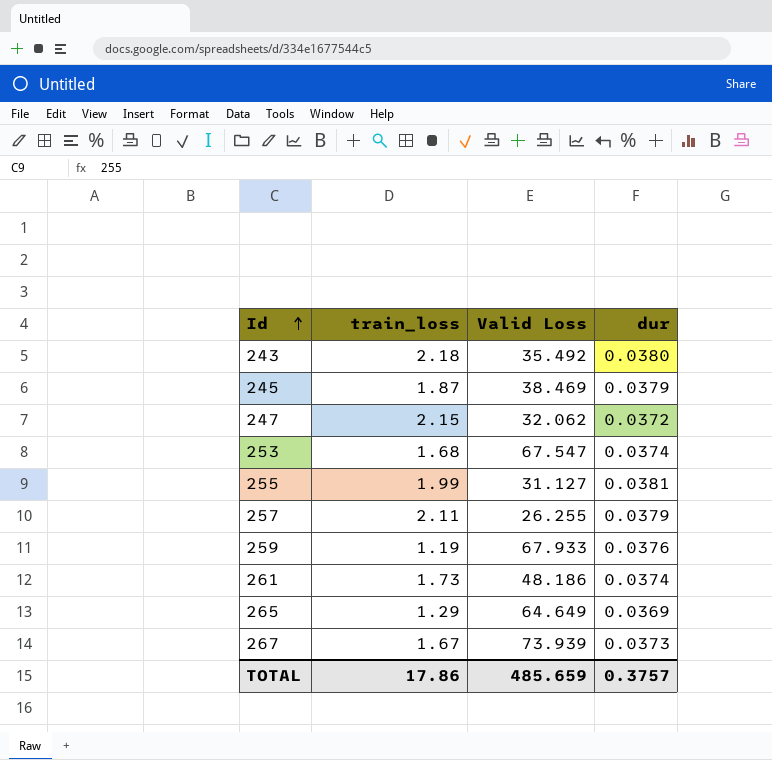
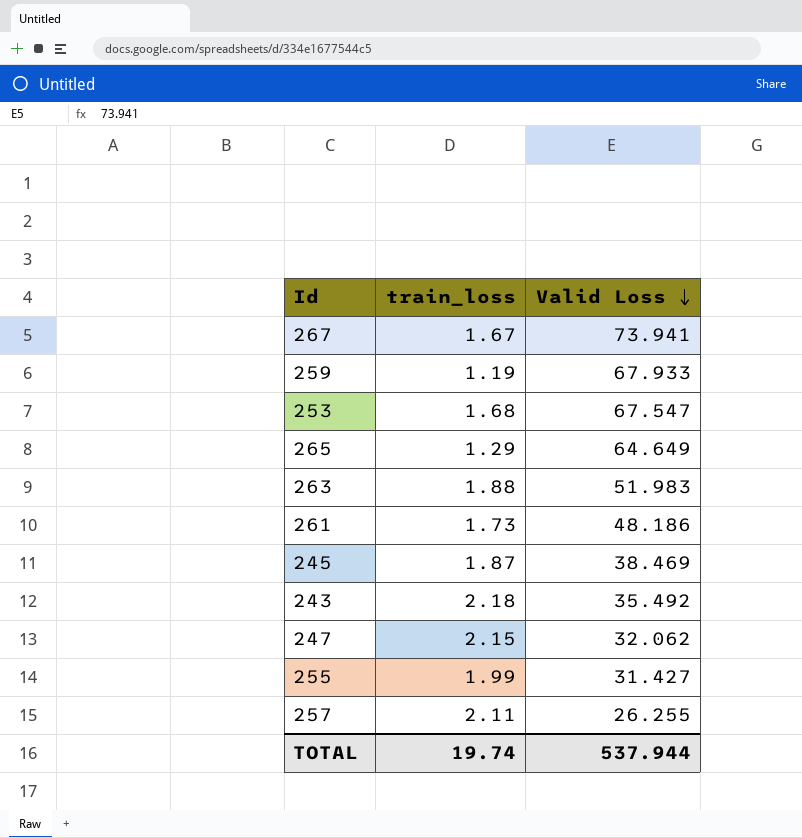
row order: Id ascending -> Valid Loss descending
column dur | position: 4 -> none
267 | Valid Loss: 73.939 -> 73.941
row 263: none -> 1.88 | 51.983
255 | Valid Loss: 31.127 -> 31.427
TOTAL | train_loss: 17.86 -> 19.74
TOTAL | Valid Loss: 485.659 -> 537.944

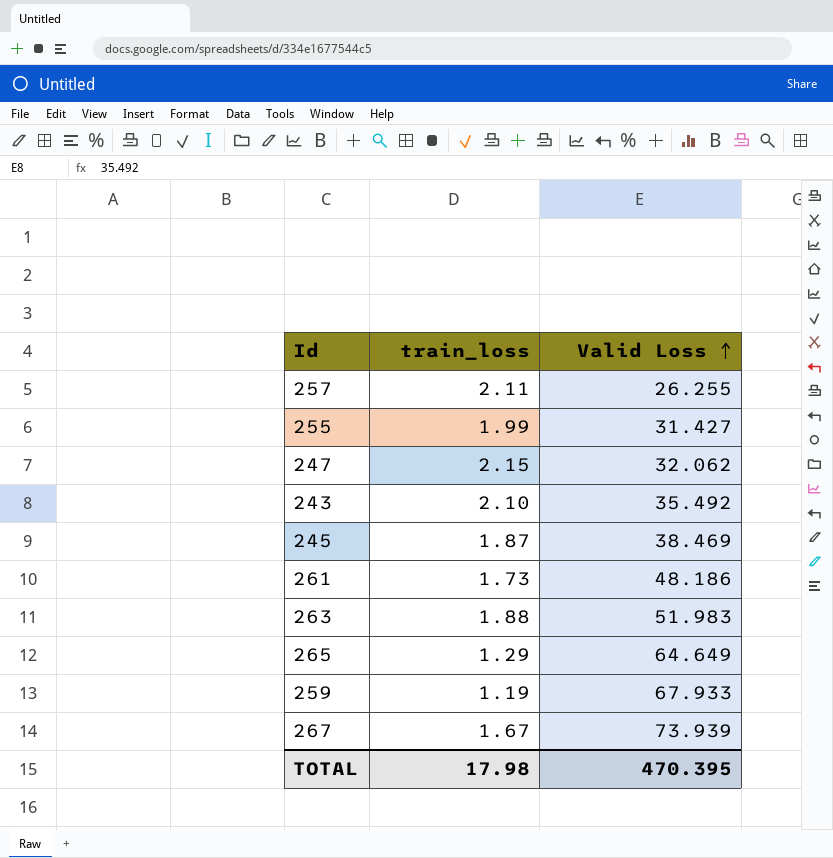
row order: Valid Loss descending -> Valid Loss ascending
row 253: 1.68 | 67.547 -> none
243 | train_loss: 2.18 -> 2.10
267 | Valid Loss: 73.941 -> 73.939
TOTAL | train_loss: 19.74 -> 17.98
TOTAL | Valid Loss: 537.944 -> 470.395

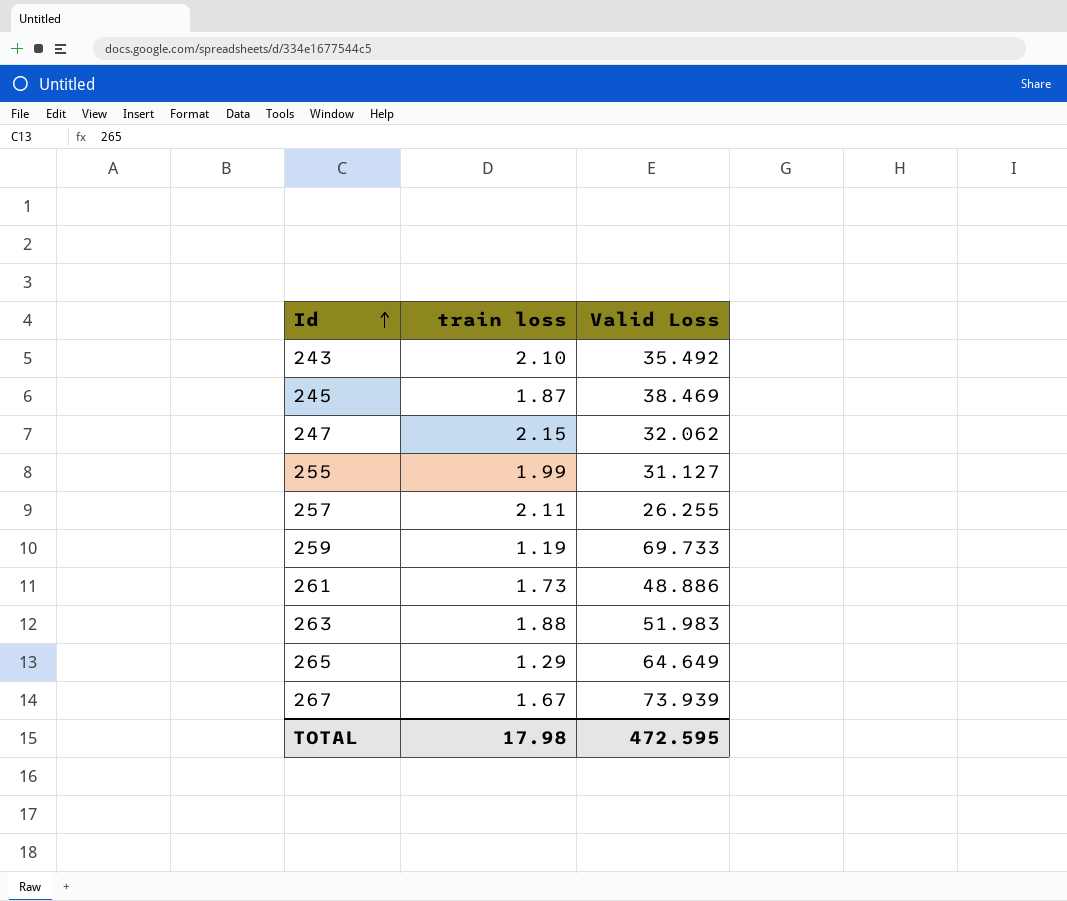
row order: Valid Loss ascending -> Id ascending
column name: train_loss -> train loss
255 | Valid Loss: 31.427 -> 31.127
259 | Valid Loss: 67.933 -> 69.733
261 | Valid Loss: 48.186 -> 48.886
TOTAL | Valid Loss: 470.395 -> 472.595

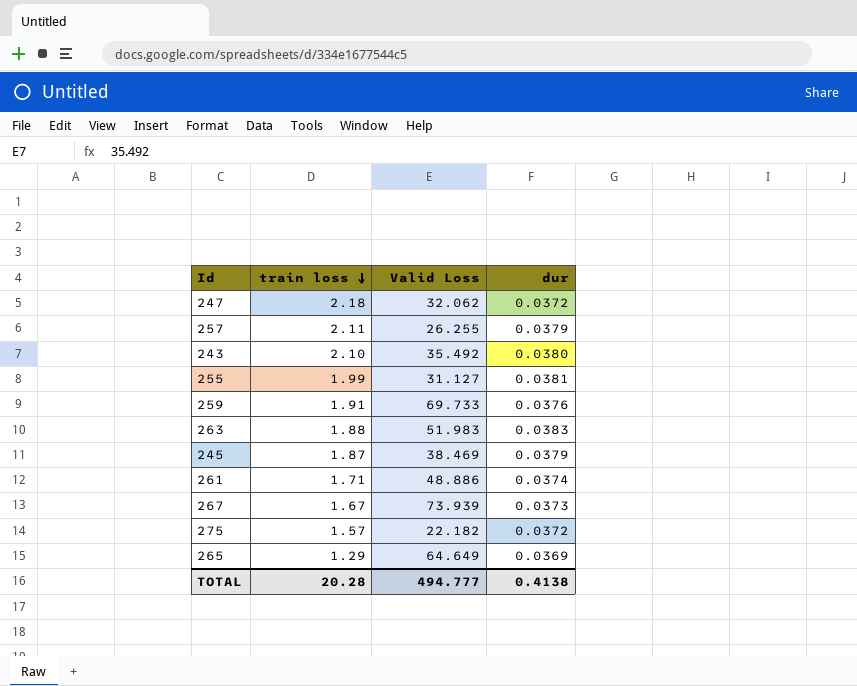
row order: Id ascending -> train loss descending
column dur | position: none -> 4
247 | train loss: 2.15 -> 2.18
259 | train loss: 1.19 -> 1.91
261 | train loss: 1.73 -> 1.71
row 275: none -> 1.57 | 22.182 | 0.0372
TOTAL | train loss: 17.98 -> 20.28
TOTAL | Valid Loss: 472.595 -> 494.777

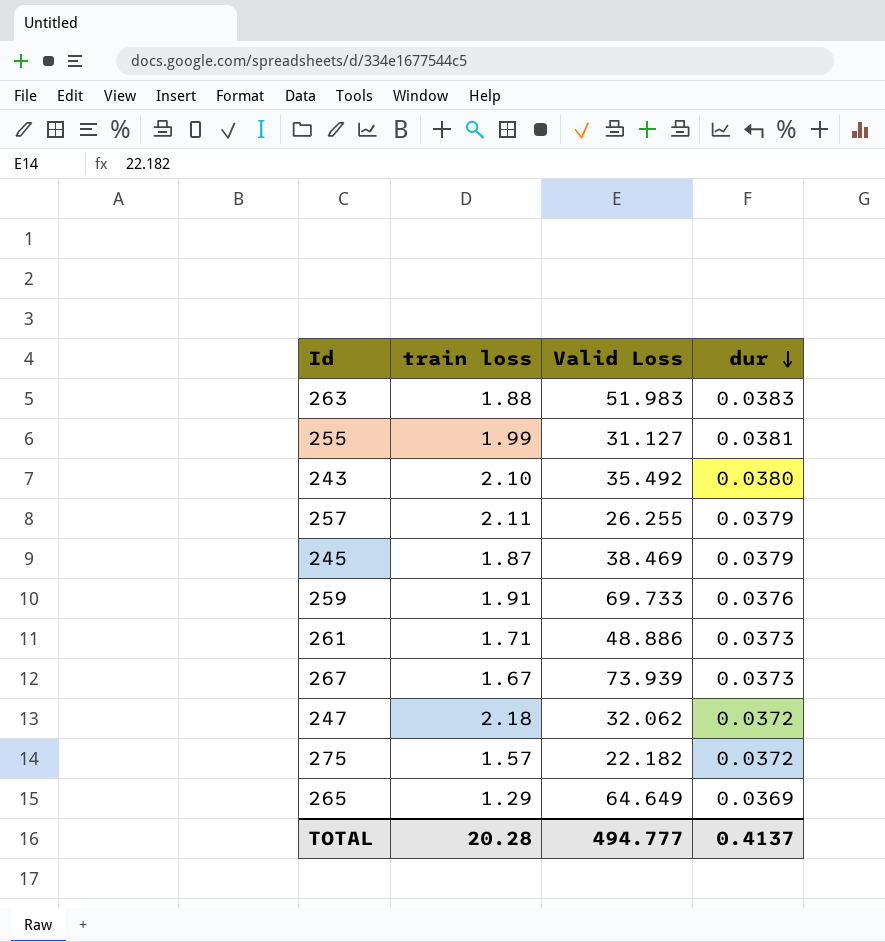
row order: train loss descending -> dur descending
261 | dur: 0.0374 -> 0.0373
TOTAL | dur: 0.4138 -> 0.4137

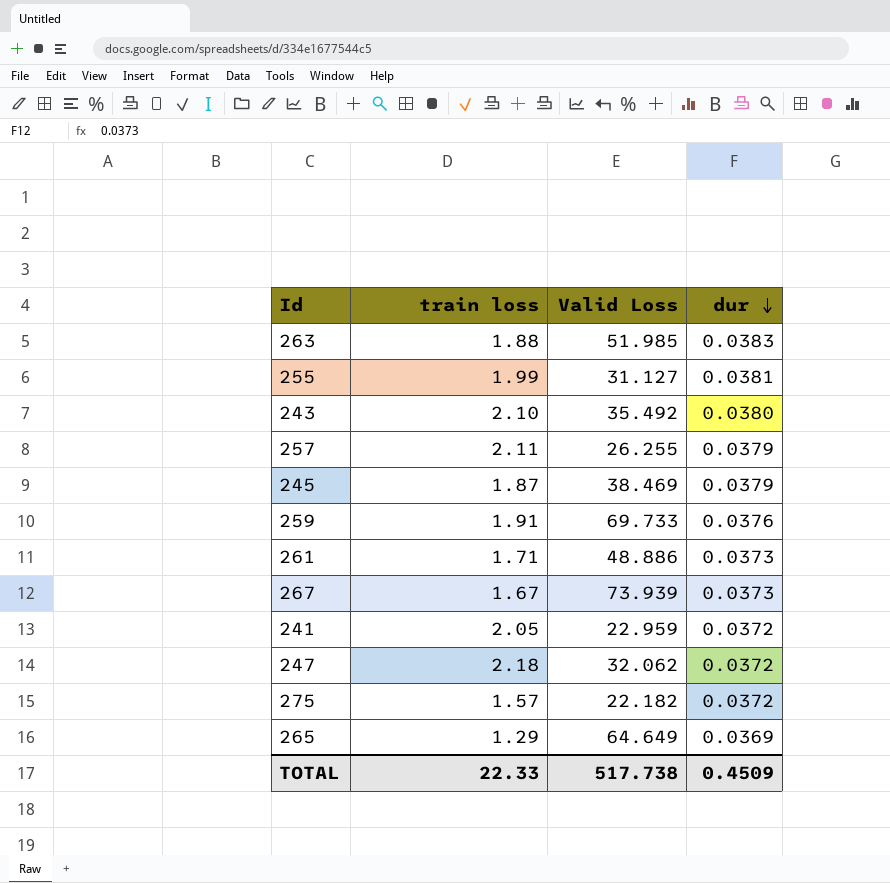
263 | Valid Loss: 51.983 -> 51.985
row 241: none -> 2.05 | 22.959 | 0.0372
TOTAL | train loss: 20.28 -> 22.33
TOTAL | Valid Loss: 494.777 -> 517.738
TOTAL | dur: 0.4137 -> 0.4509

